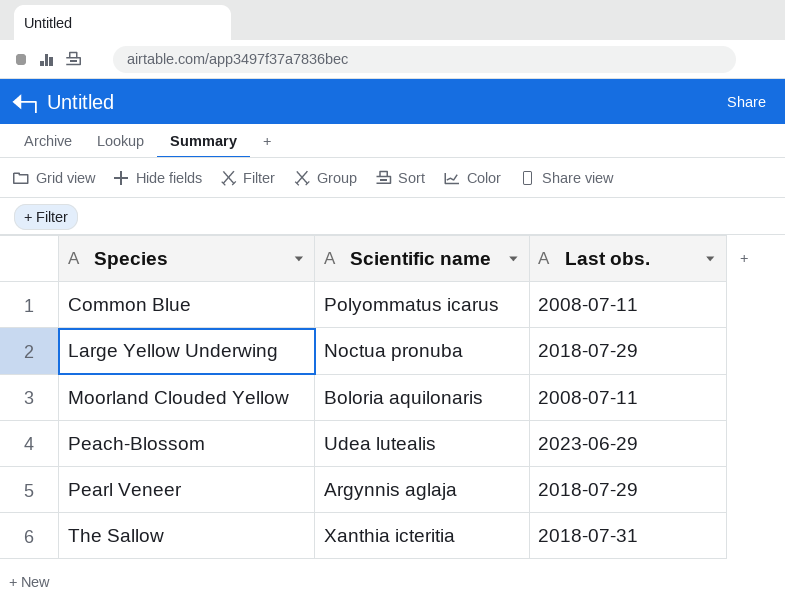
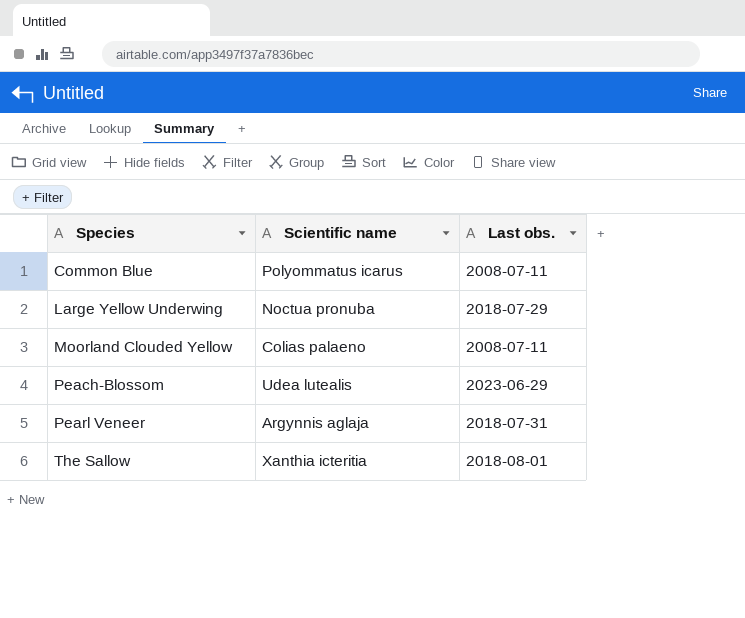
Moorland Clouded Yellow | Scientific name: Boloria aquilonaris -> Colias palaeno
Pearl Veneer | Last obs.: 2018-07-29 -> 2018-07-31
The Sallow | Last obs.: 2018-07-31 -> 2018-08-01

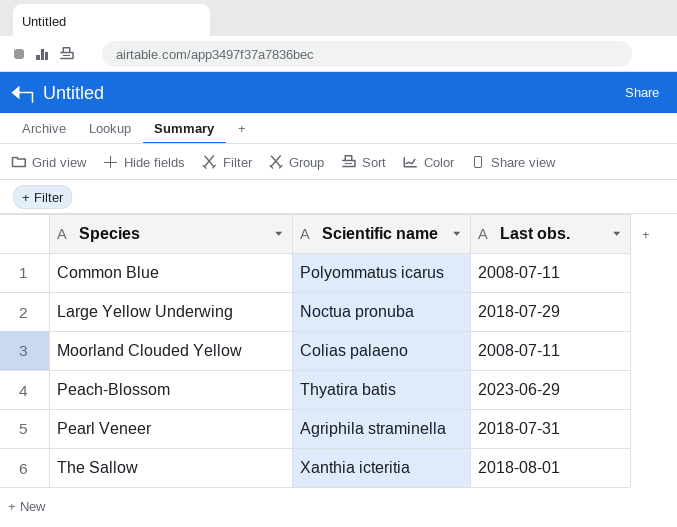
Peach-Blossom | Scientific name: Udea lutealis -> Thyatira batis
Pearl Veneer | Scientific name: Argynnis aglaja -> Agriphila straminella

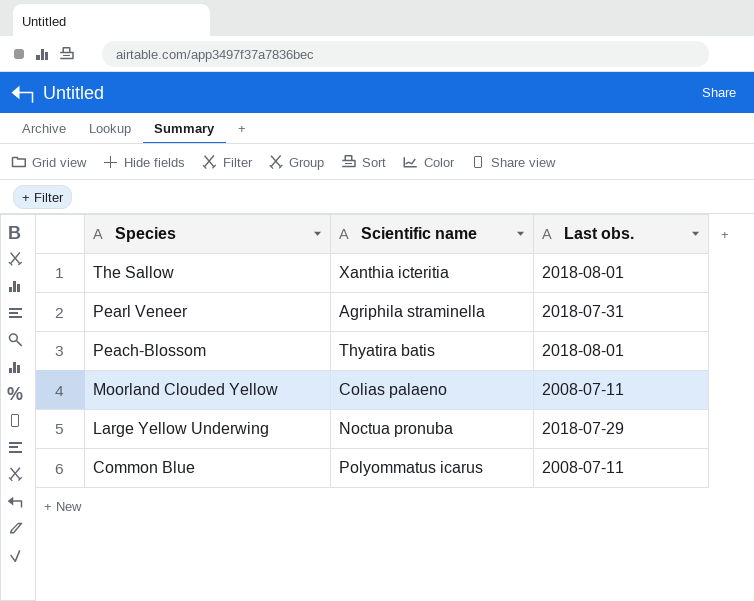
row order: Species ascending -> Species descending
Peach-Blossom | Last obs.: 2023-06-29 -> 2018-08-01

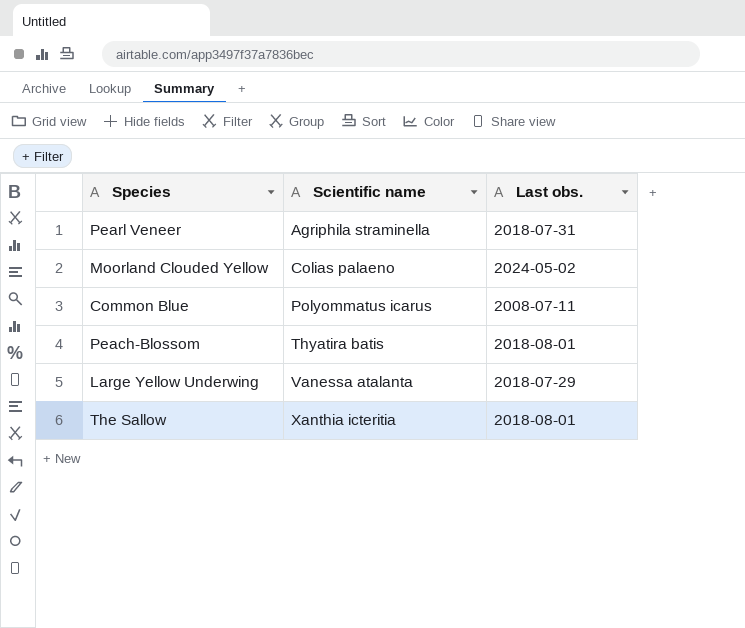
row order: Species descending -> Scientific name ascending
Moorland Clouded Yellow | Last obs.: 2008-07-11 -> 2024-05-02
Large Yellow Underwing | Scientific name: Noctua pronuba -> Vanessa atalanta

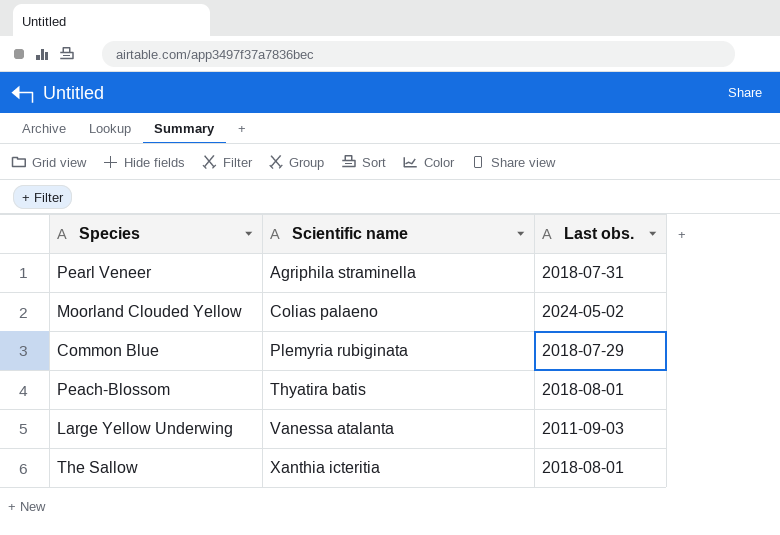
Common Blue | Scientific name: Polyommatus icarus -> Plemyria rubiginata
Common Blue | Last obs.: 2008-07-11 -> 2018-07-29
Large Yellow Underwing | Last obs.: 2018-07-29 -> 2011-09-03

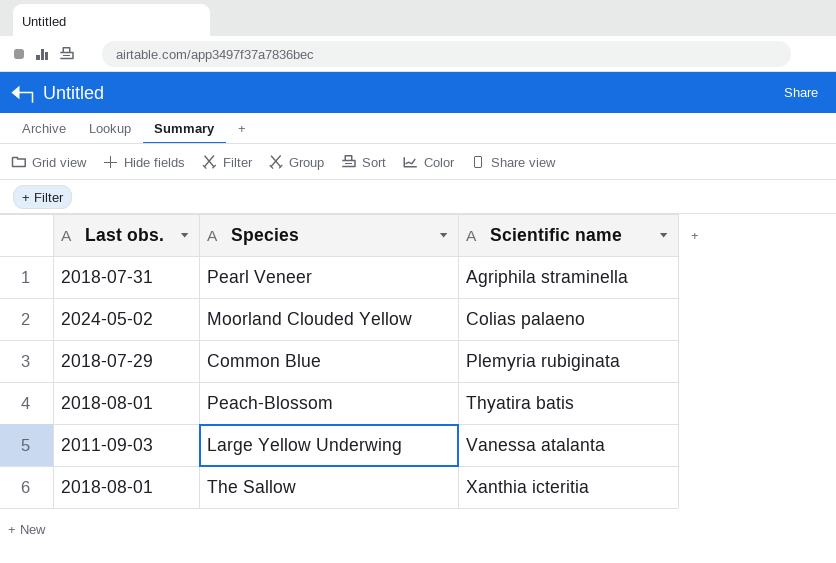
column Last obs. | position: 3 -> 1

